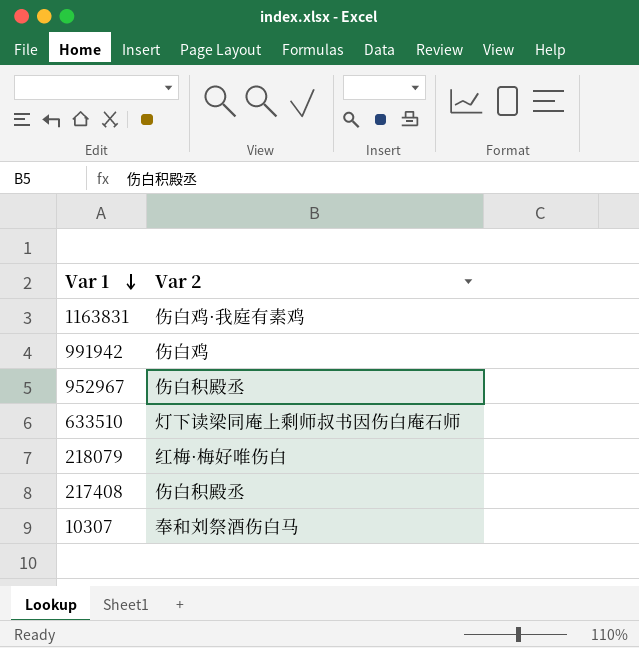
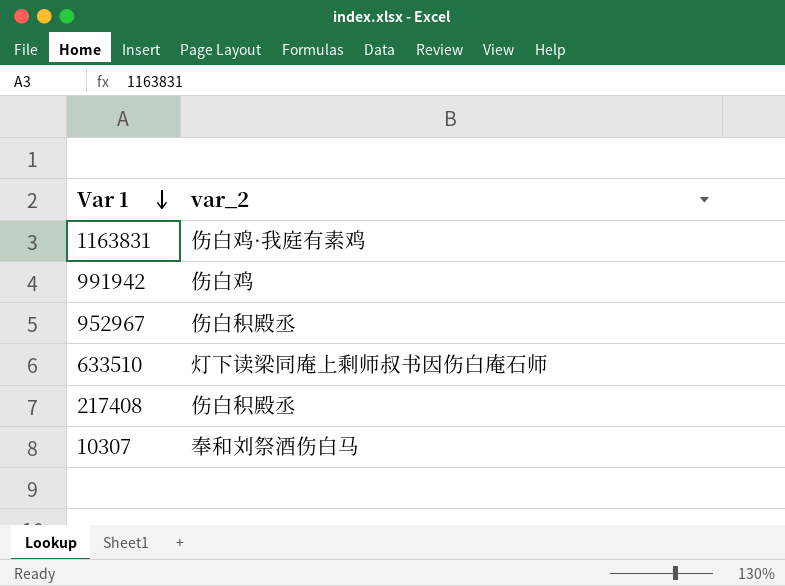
column name: Var 2 -> var_2
row 218079: 红梅·梅好唯伤白 -> none

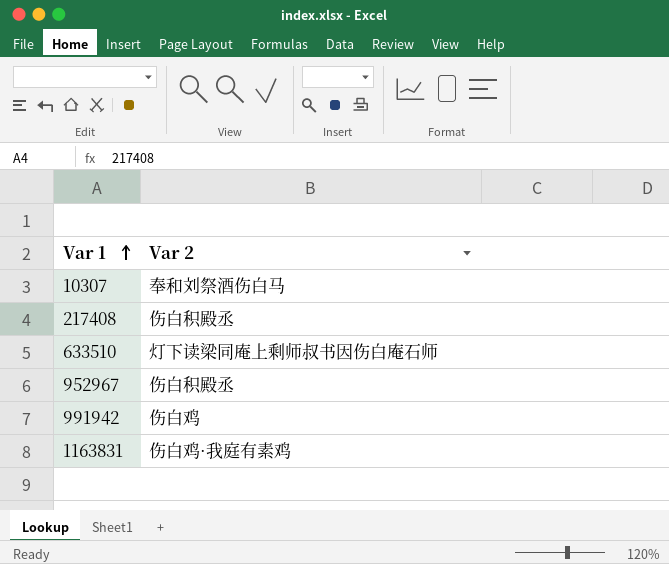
row order: Var 1 descending -> Var 1 ascending
column name: var_2 -> Var 2

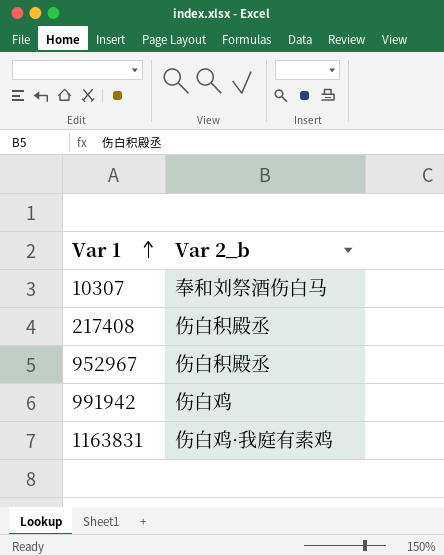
column name: Var 2 -> Var 2_b
row 633510: 灯下读梁同庵上剩师叔书因伤白庵石师 -> none

